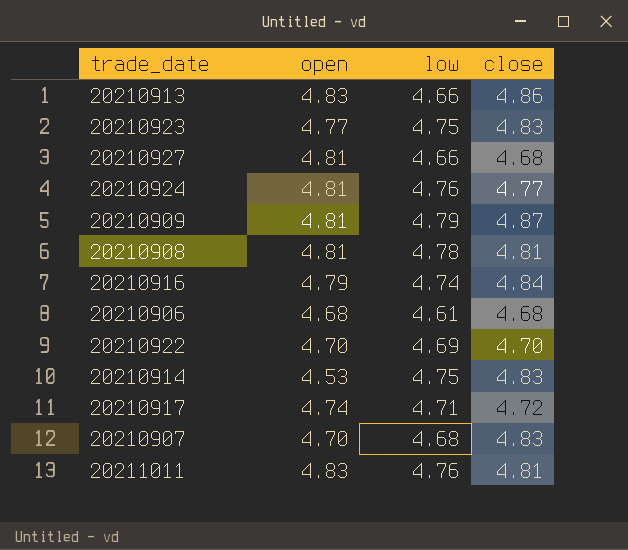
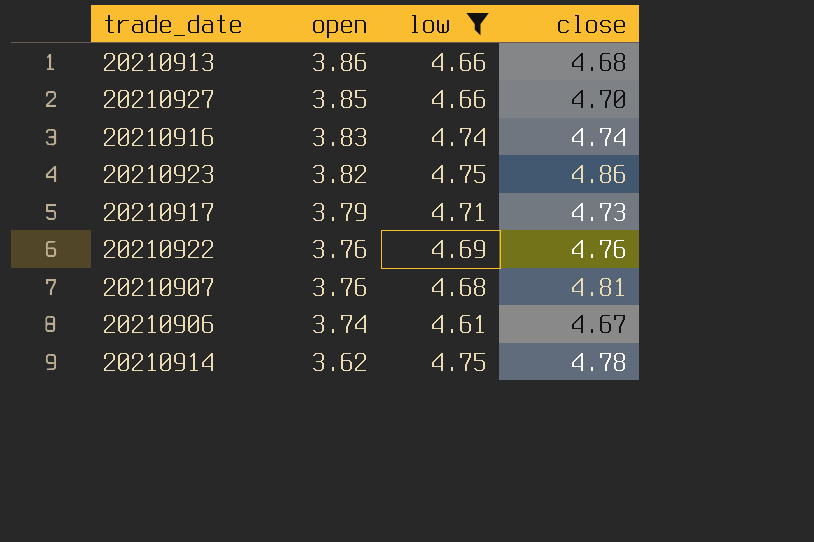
filter: none -> low <= 4.75
row order: none -> open descending
20210913 | open: 4.83 -> 3.86
20210913 | close: 4.86 -> 4.68
20210927 | open: 4.81 -> 3.85
20210927 | close: 4.68 -> 4.70
20210916 | open: 4.79 -> 3.83
20210916 | close: 4.84 -> 4.74
20210923 | open: 4.77 -> 3.82
20210923 | close: 4.83 -> 4.86
20210917 | open: 4.74 -> 3.79
20210917 | close: 4.72 -> 4.73
20210922 | open: 4.70 -> 3.76
20210922 | close: 4.70 -> 4.76
20210907 | open: 4.70 -> 3.76
20210907 | close: 4.83 -> 4.81
20210906 | open: 4.68 -> 3.74
20210906 | close: 4.68 -> 4.67
20210914 | open: 4.53 -> 3.62
20210914 | close: 4.83 -> 4.78

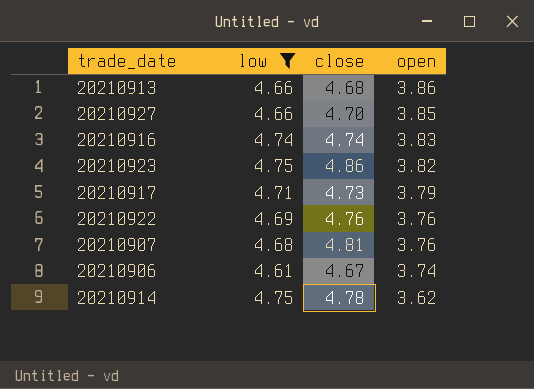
column open | position: 2 -> 4

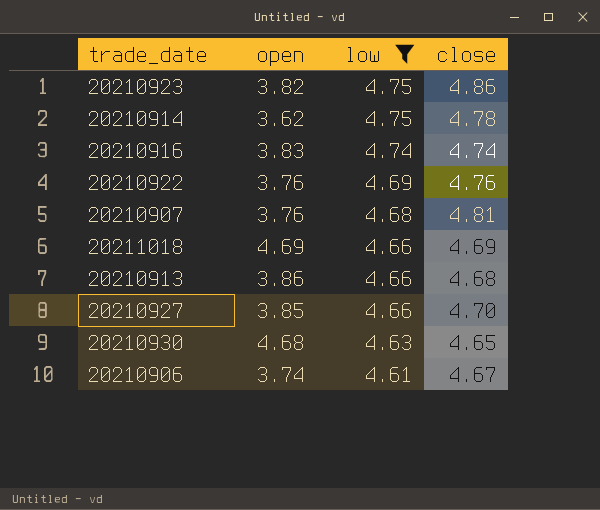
row order: open descending -> low descending
column open | position: 4 -> 2
row 20210917: 4.71 | 4.73 | 3.79 -> none
row 20211018: none -> 4.69 | 4.66 | 4.69
row 20210930: none -> 4.68 | 4.63 | 4.65

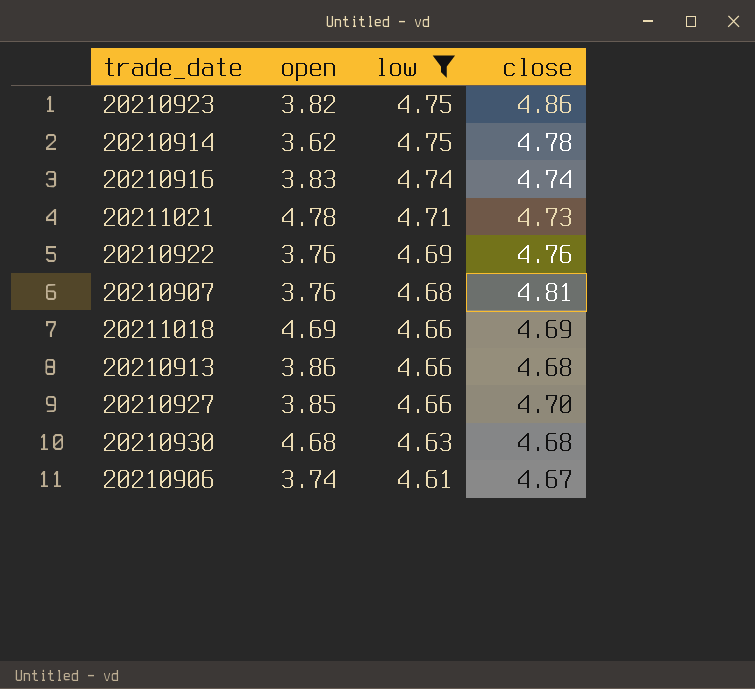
row 20211021: none -> 4.78 | 4.71 | 4.73
20210930 | close: 4.65 -> 4.68

